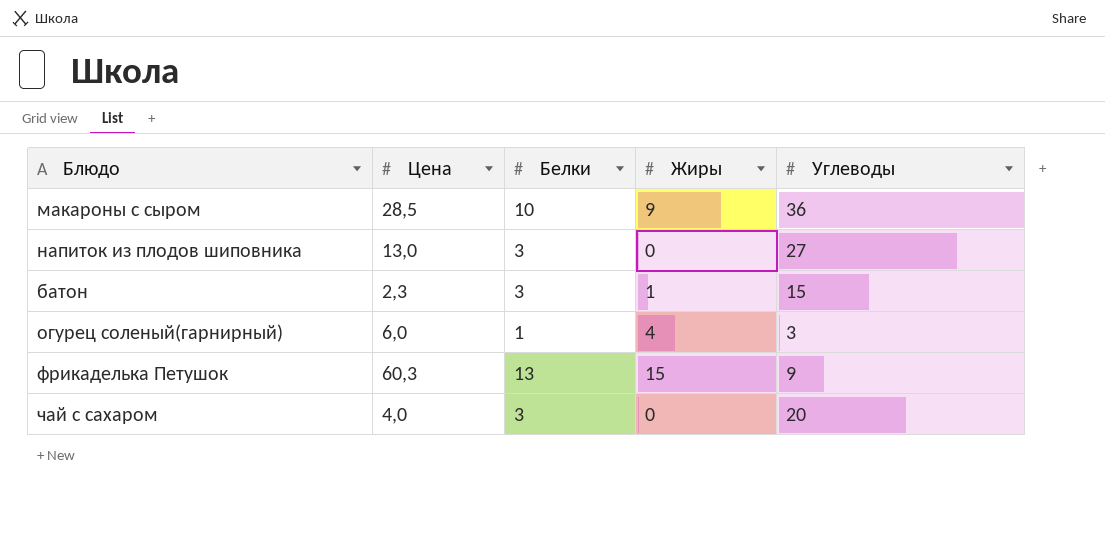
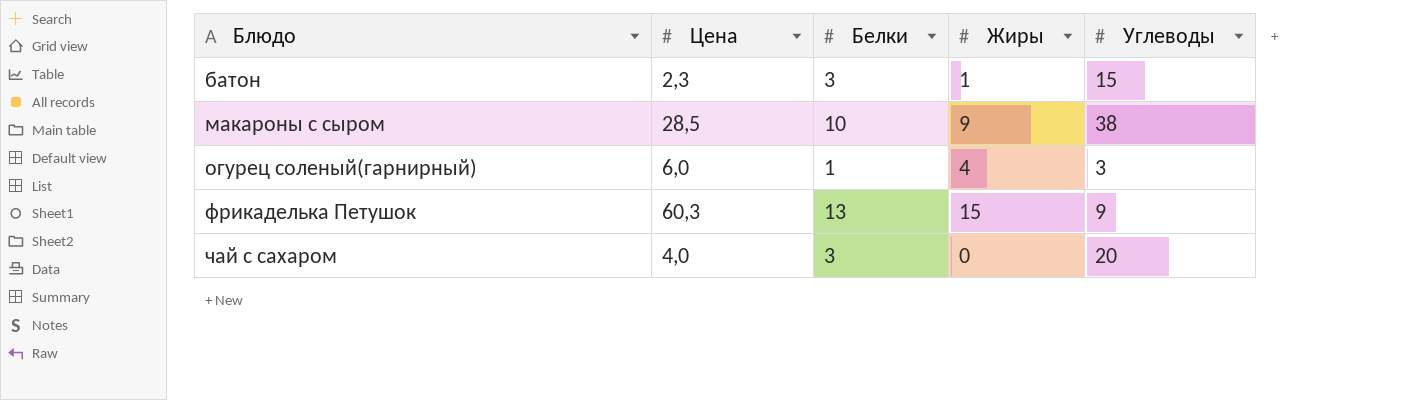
row order: none -> Блюдо ascending
row напиток из плодов шиповника: 13,0 | 3 | 0 | 27 -> none
макароны с сыром | Углеводы: 36 -> 38

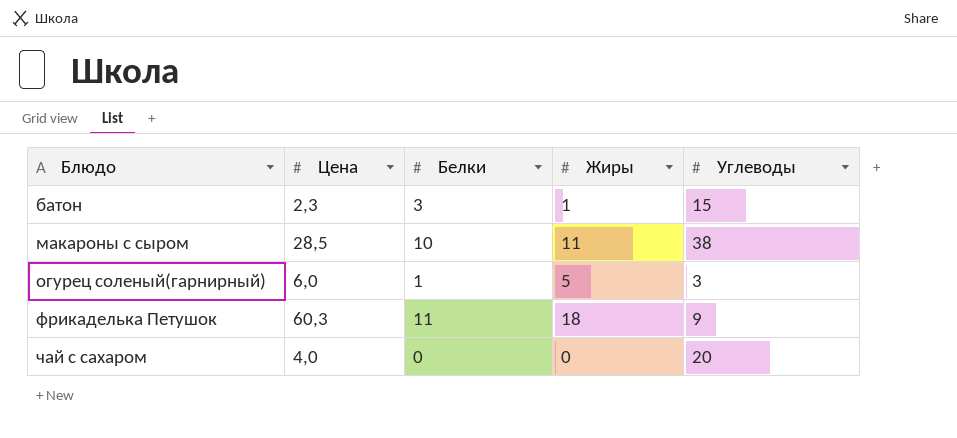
макароны с сыром | Жиры: 9 -> 11
огурец соленый(гарнирный) | Жиры: 4 -> 5
фрикаделька Петушок | Белки: 13 -> 11
фрикаделька Петушок | Жиры: 15 -> 18
чай с сахаром | Белки: 3 -> 0

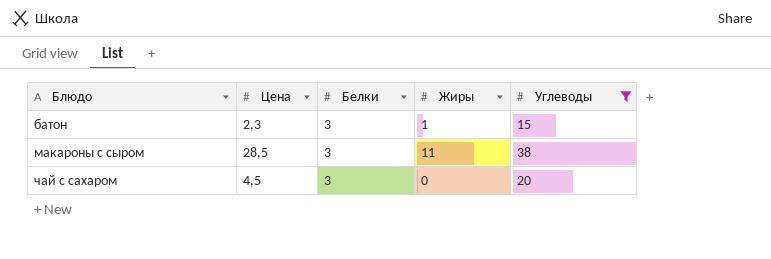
filter: none -> Углеводы >= 15
макароны с сыром | Белки: 10 -> 3
чай с сахаром | Цена: 4,0 -> 4,5
чай с сахаром | Белки: 0 -> 3

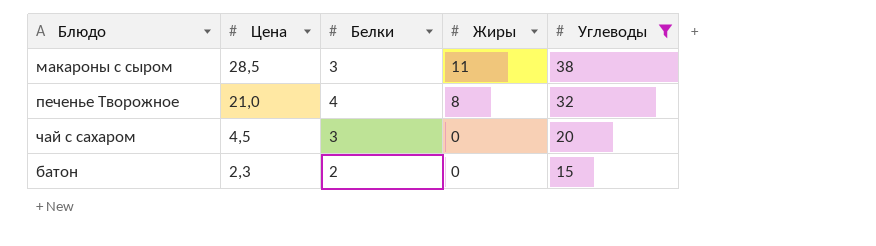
row order: Блюдо ascending -> Цена descending
row печенье Творожное: none -> 21,0 | 4 | 8 | 32
батон | Белки: 3 -> 2
батон | Жиры: 1 -> 0

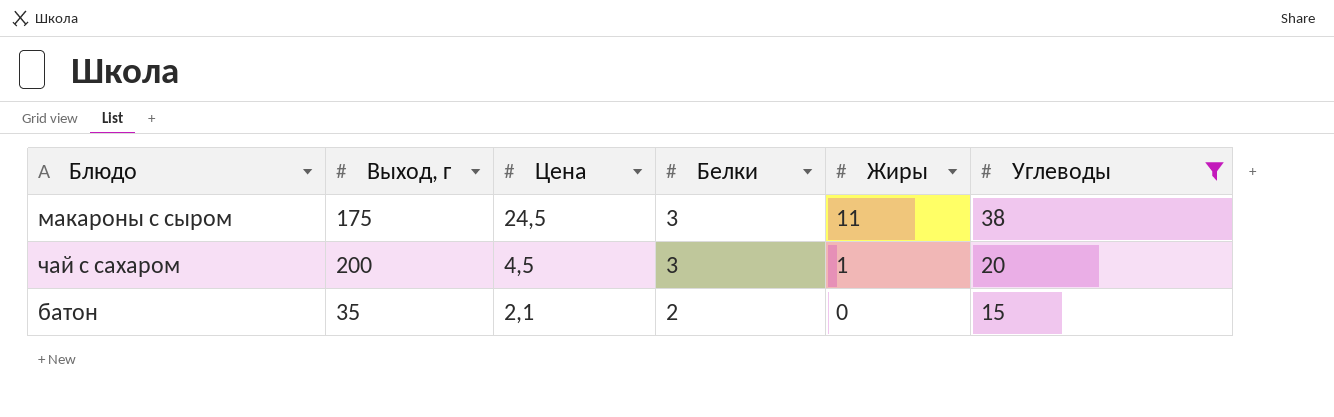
column Выход, г | position: none -> 2
row печенье Творожное: 21,0 | 4 | 8 | 32 -> none
макароны с сыром | Цена: 28,5 -> 24,5
чай с сахаром | Жиры: 0 -> 1
батон | Цена: 2,3 -> 2,1

